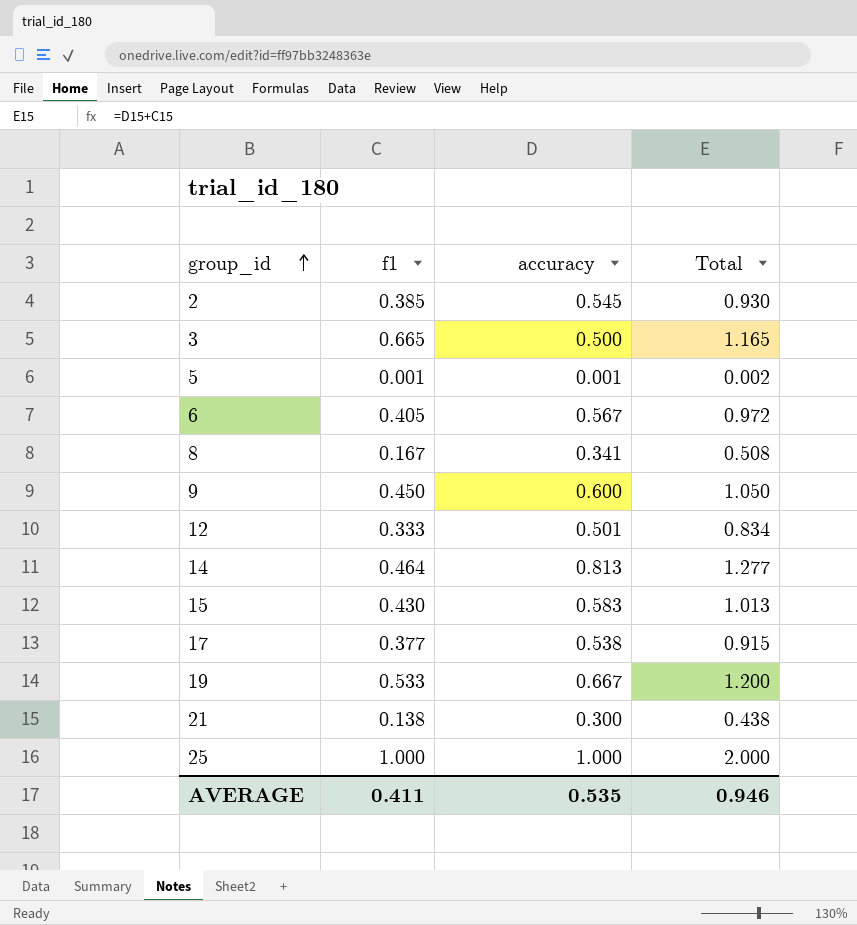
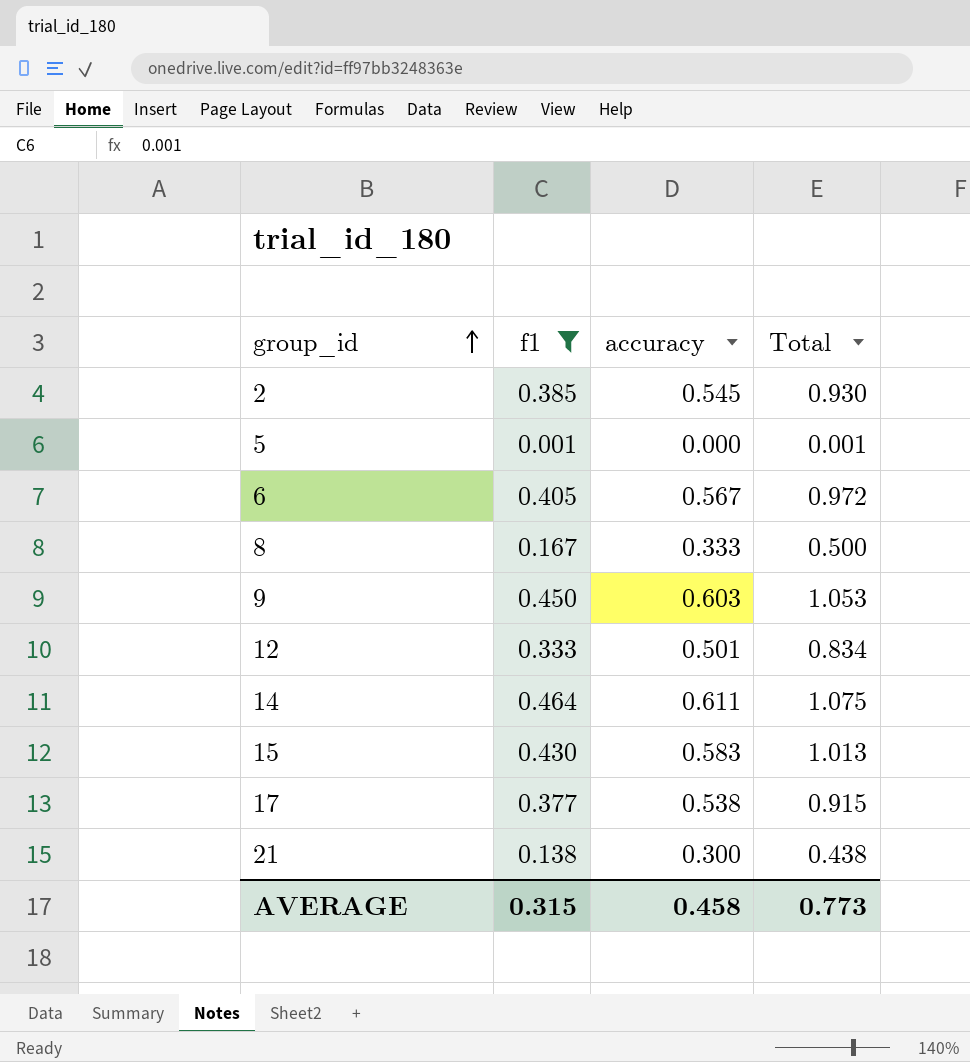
filter: none -> f1 <= 0.464
5 | accuracy: 0.001 -> 0.000
5 | Total: 0.002 -> 0.001
8 | accuracy: 0.341 -> 0.333
8 | Total: 0.508 -> 0.500
9 | accuracy: 0.600 -> 0.603
9 | Total: 1.050 -> 1.053
14 | accuracy: 0.813 -> 0.611
14 | Total: 1.277 -> 1.075
AVERAGE | f1: 0.411 -> 0.315
AVERAGE | accuracy: 0.535 -> 0.458
AVERAGE | Total: 0.946 -> 0.773

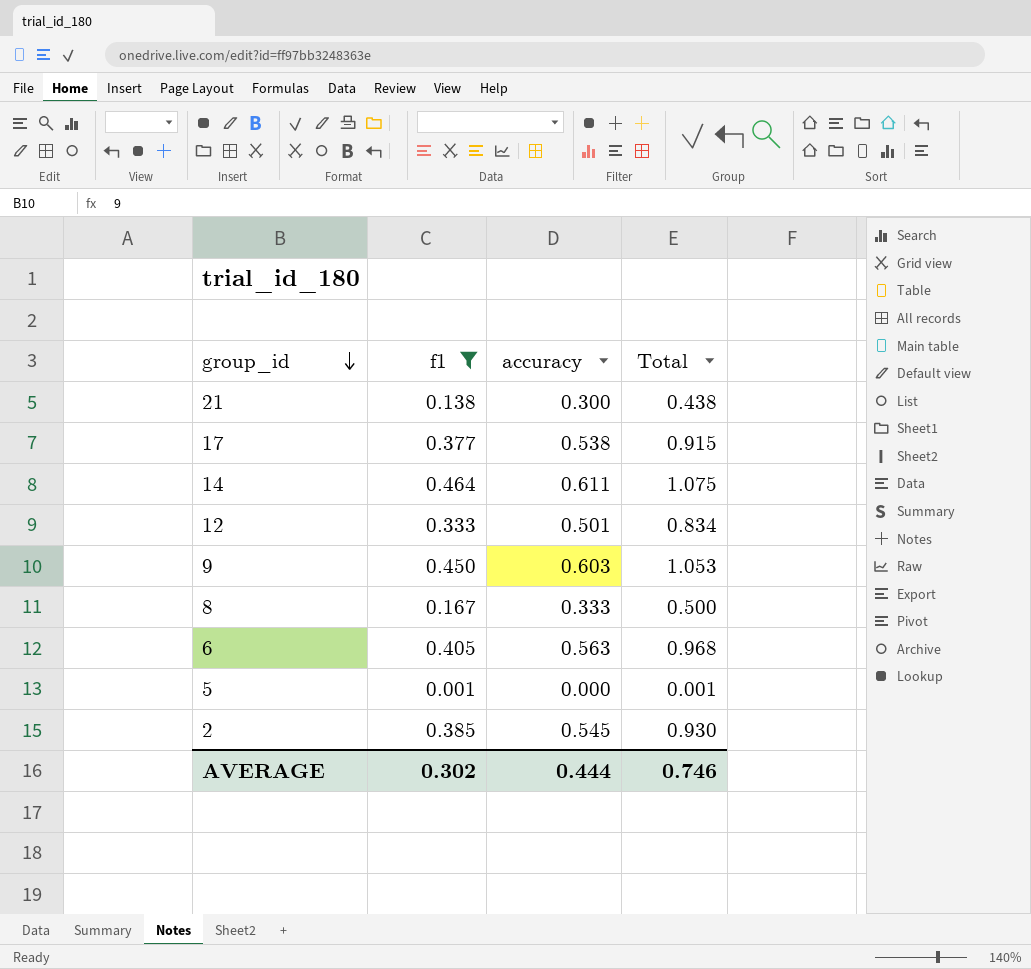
row order: group_id ascending -> group_id descending
row 15: 0.430 | 0.583 | 1.013 -> none
6 | accuracy: 0.567 -> 0.563
6 | Total: 0.972 -> 0.968
AVERAGE | f1: 0.315 -> 0.302
AVERAGE | accuracy: 0.458 -> 0.444
AVERAGE | Total: 0.773 -> 0.746

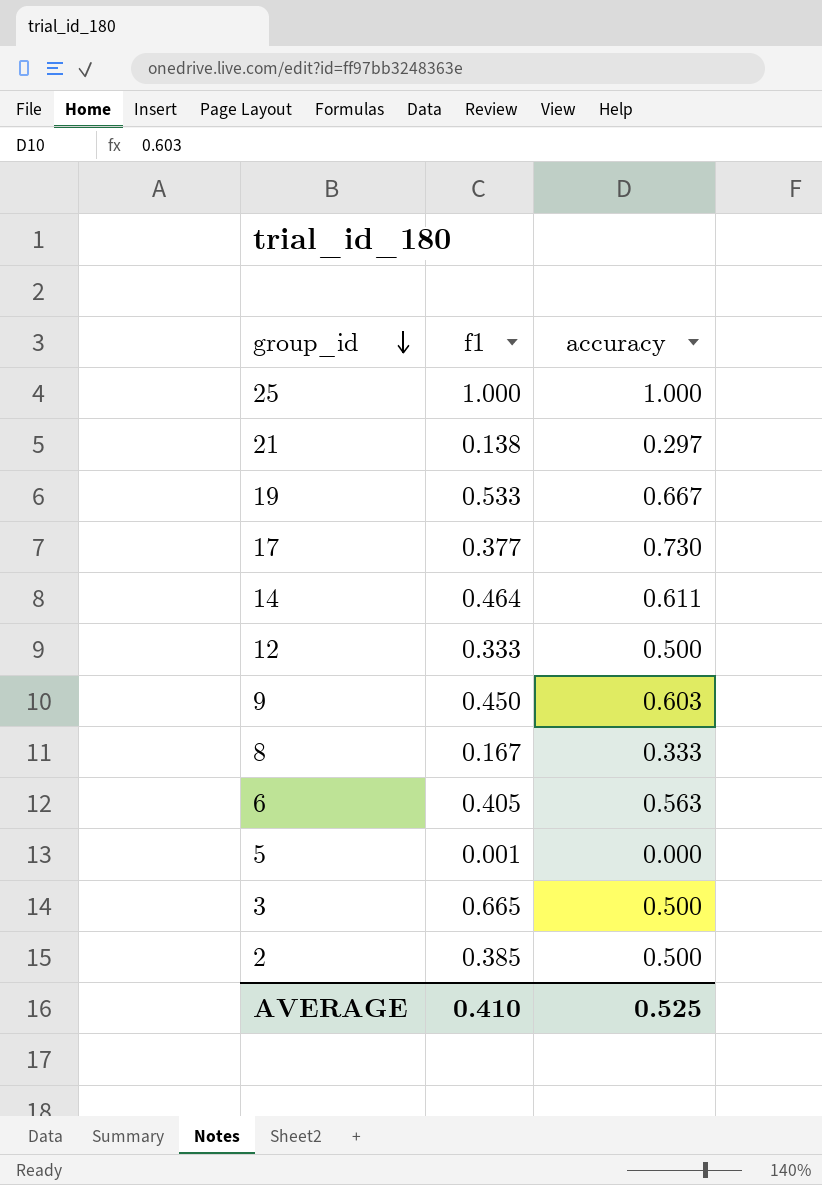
filter: f1 <= 0.464 -> none
column Total | formula: [f1] + [accuracy] -> none
21 | accuracy: 0.300 -> 0.297
17 | accuracy: 0.538 -> 0.730
12 | accuracy: 0.501 -> 0.500
2 | accuracy: 0.545 -> 0.500
AVERAGE | f1: 0.302 -> 0.410
AVERAGE | accuracy: 0.444 -> 0.525

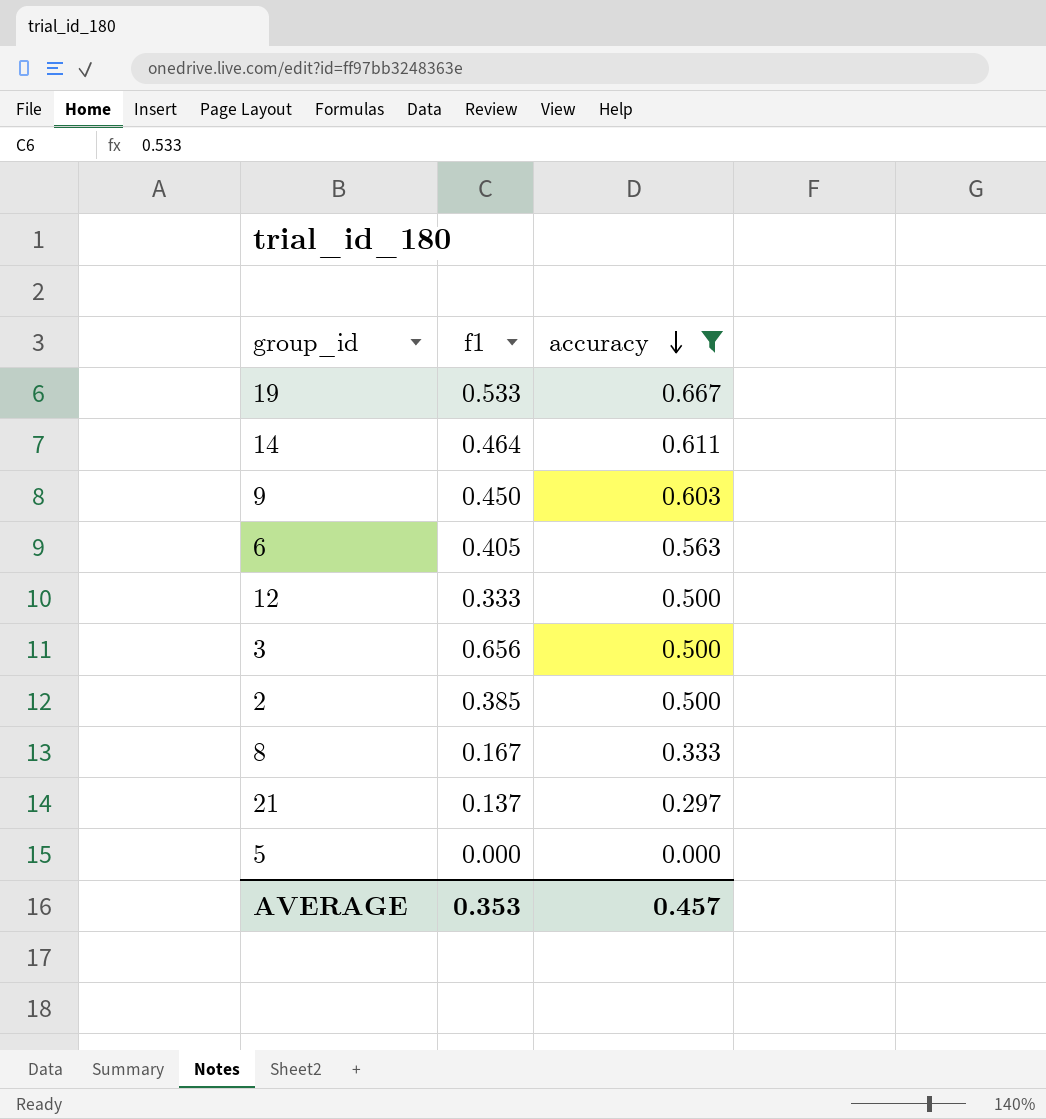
filter: none -> accuracy <= 0.667
row order: group_id descending -> accuracy descending
3 | f1: 0.665 -> 0.656
21 | f1: 0.138 -> 0.137
5 | f1: 0.001 -> 0.000
AVERAGE | f1: 0.410 -> 0.353
AVERAGE | accuracy: 0.525 -> 0.457

